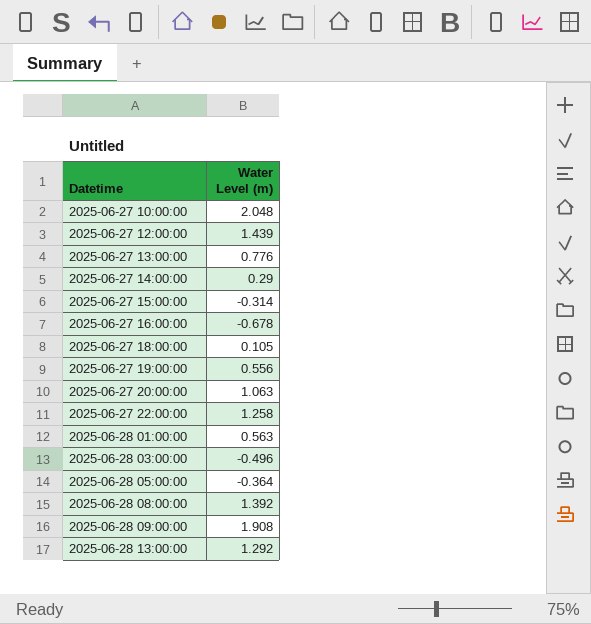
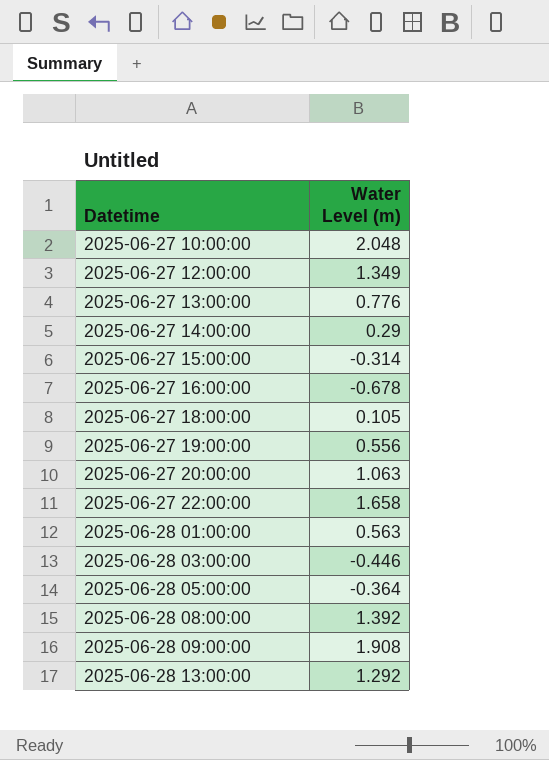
2025-06-27 12:00:00 | Water Level (m): 1.439 -> 1.349
2025-06-27 22:00:00 | Water Level (m): 1.258 -> 1.658
2025-06-28 03:00:00 | Water Level (m): -0.496 -> -0.446

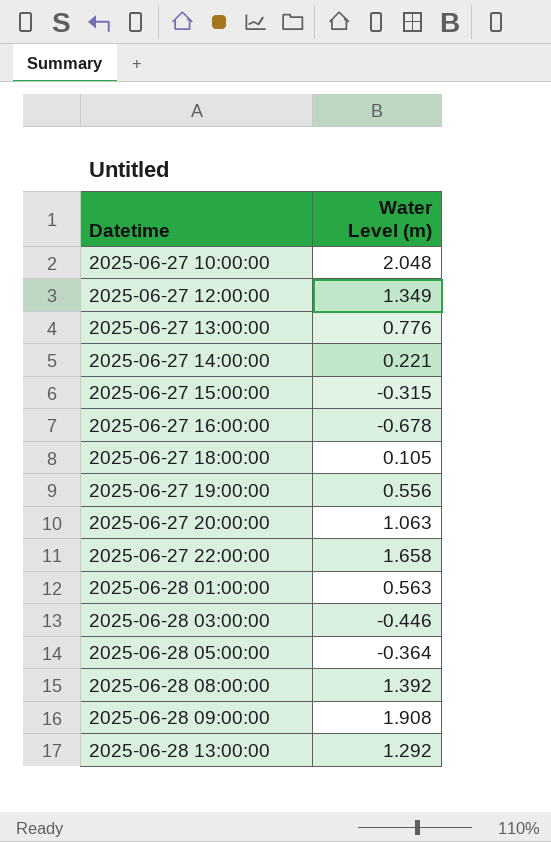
2025-06-27 14:00:00 | Water Level (m): 0.29 -> 0.221
2025-06-27 15:00:00 | Water Level (m): -0.314 -> -0.315

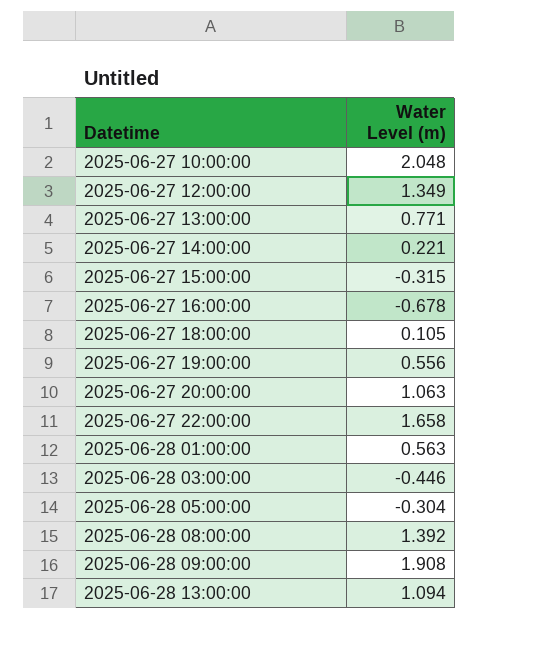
2025-06-27 13:00:00 | Water Level (m): 0.776 -> 0.771
2025-06-28 05:00:00 | Water Level (m): -0.364 -> -0.304
2025-06-28 13:00:00 | Water Level (m): 1.292 -> 1.094

